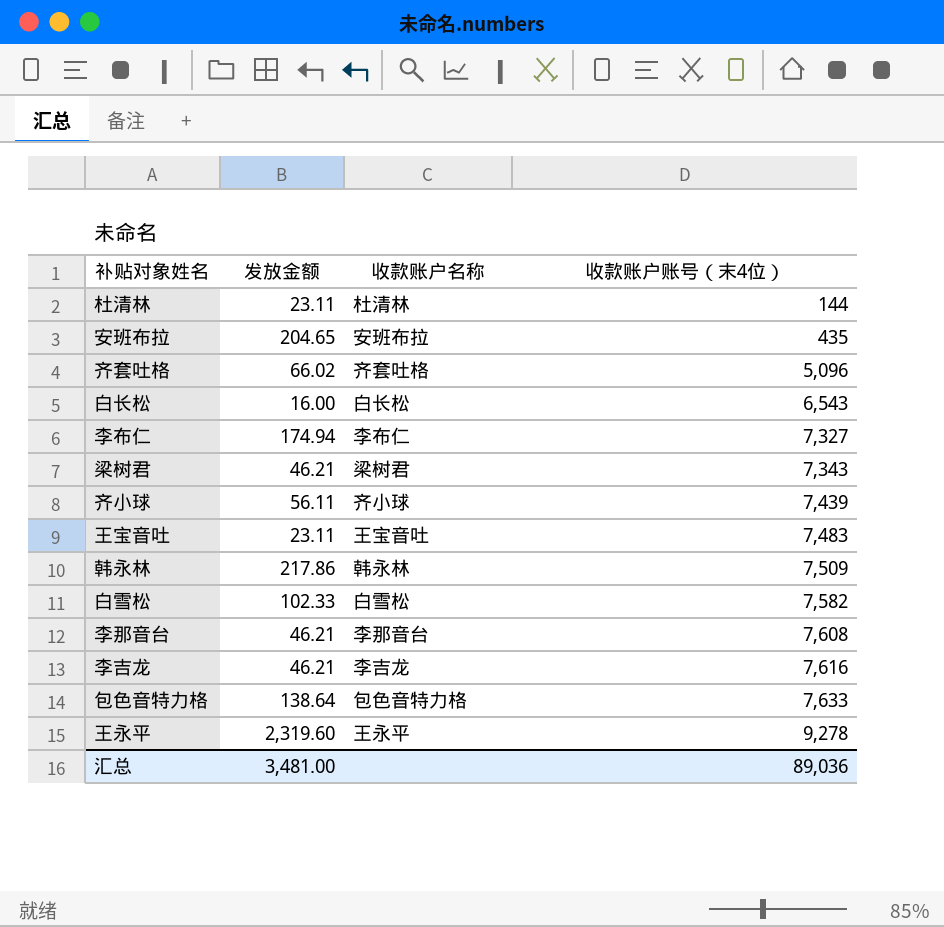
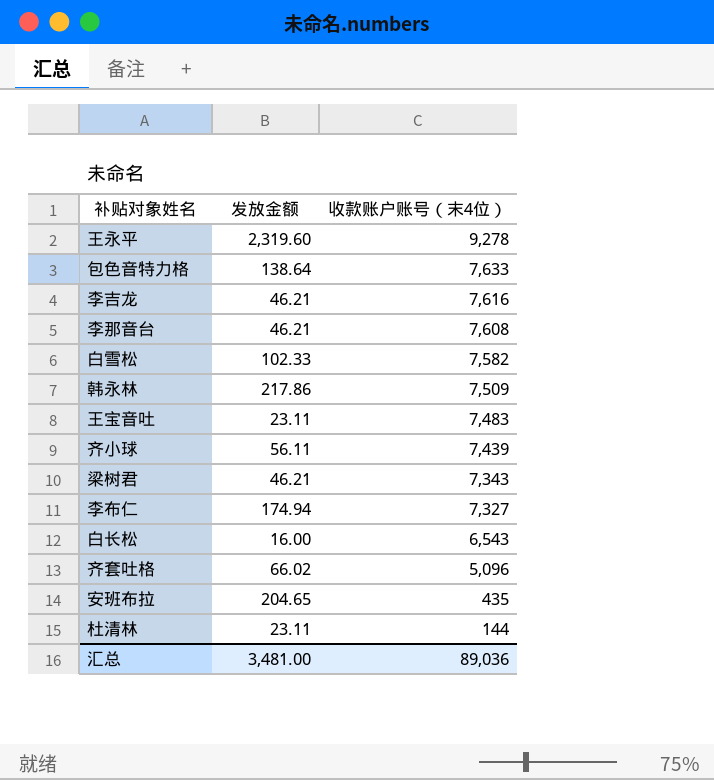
row order: 收款账户账号（末4位） ascending -> 收款账户账号（末4位） descending
column 收款账户名称 | position: 3 -> none

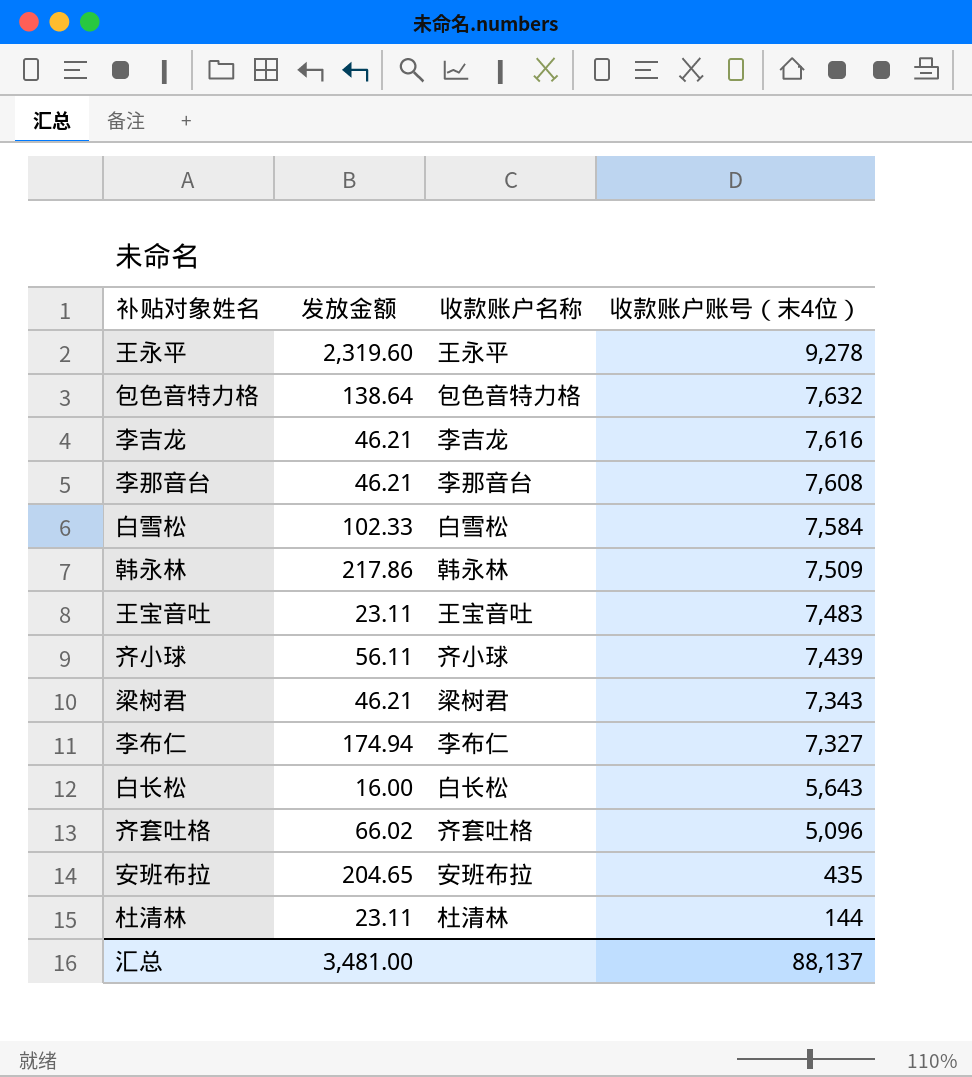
column 收款账户名称 | position: none -> 3
包色音特力格 | 收款账户账号（末4位）: 7,633 -> 7,632
白雪松 | 收款账户账号（末4位）: 7,582 -> 7,584
白长松 | 收款账户账号（末4位）: 6,543 -> 5,643
汇总 | 收款账户账号（末4位）: 89,036 -> 88,137

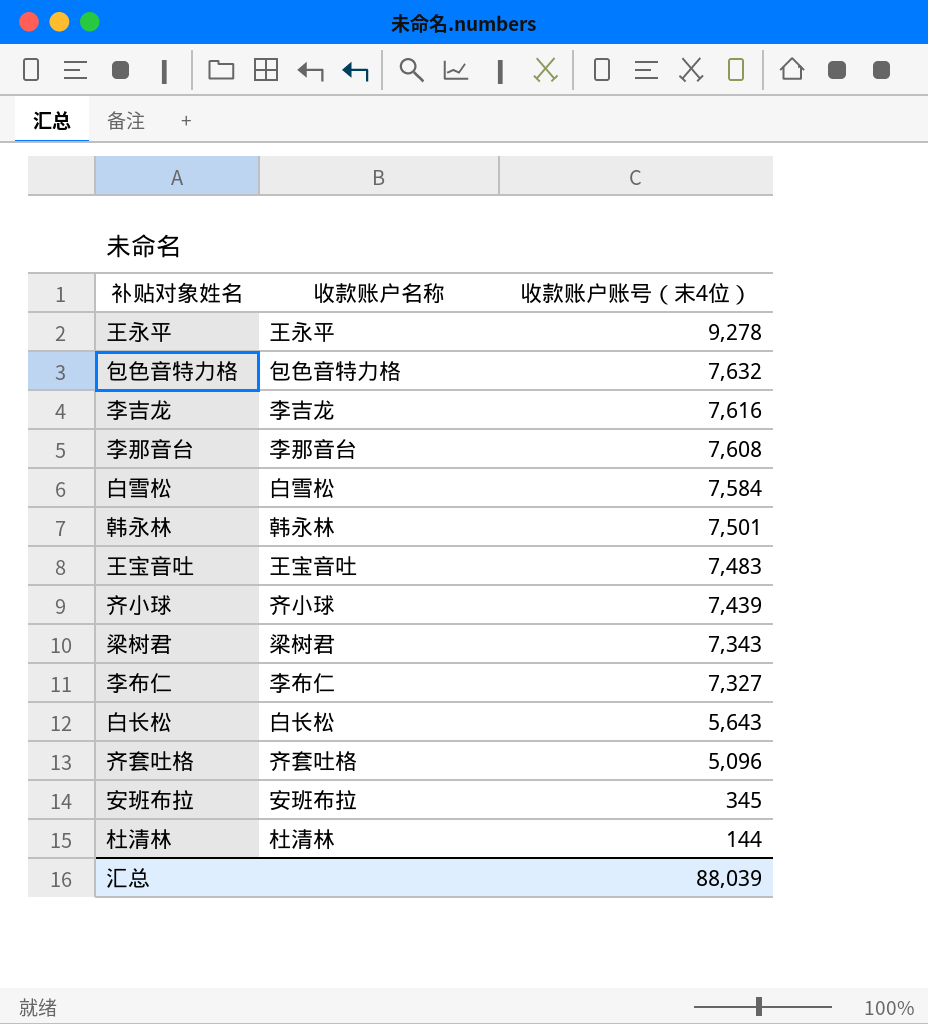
column 发放金额 | position: 2 -> none
韩永林 | 收款账户账号（末4位）: 7,509 -> 7,501
安班布拉 | 收款账户账号（末4位）: 435 -> 345
汇总 | 收款账户账号（末4位）: 88,137 -> 88,039

